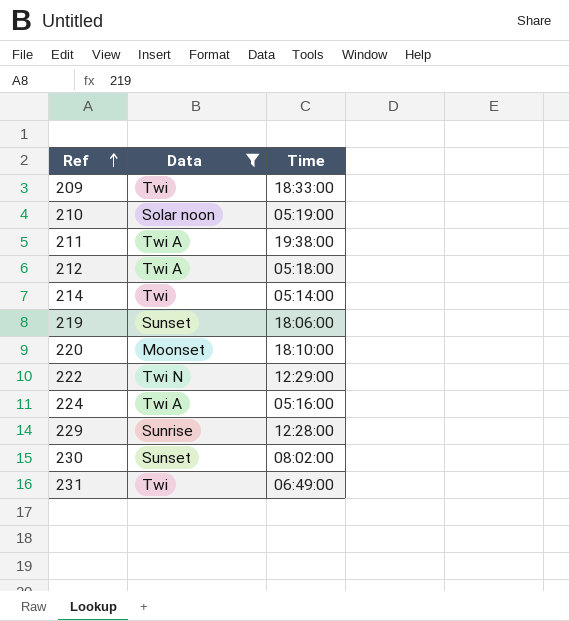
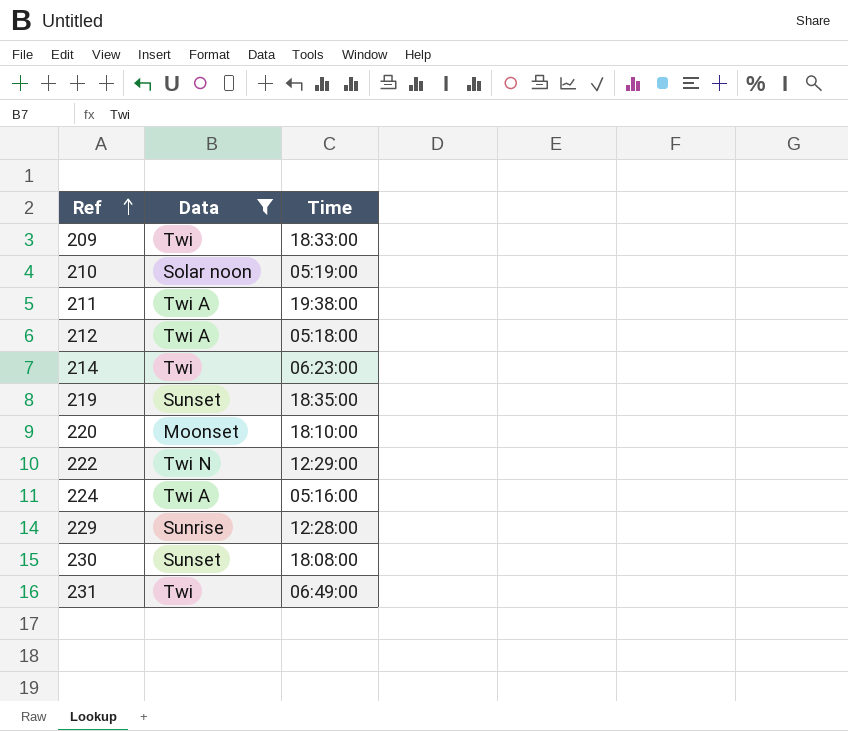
214 | Time: 05:14:00 -> 06:23:00
219 | Time: 18:06:00 -> 18:35:00
230 | Time: 08:02:00 -> 18:08:00

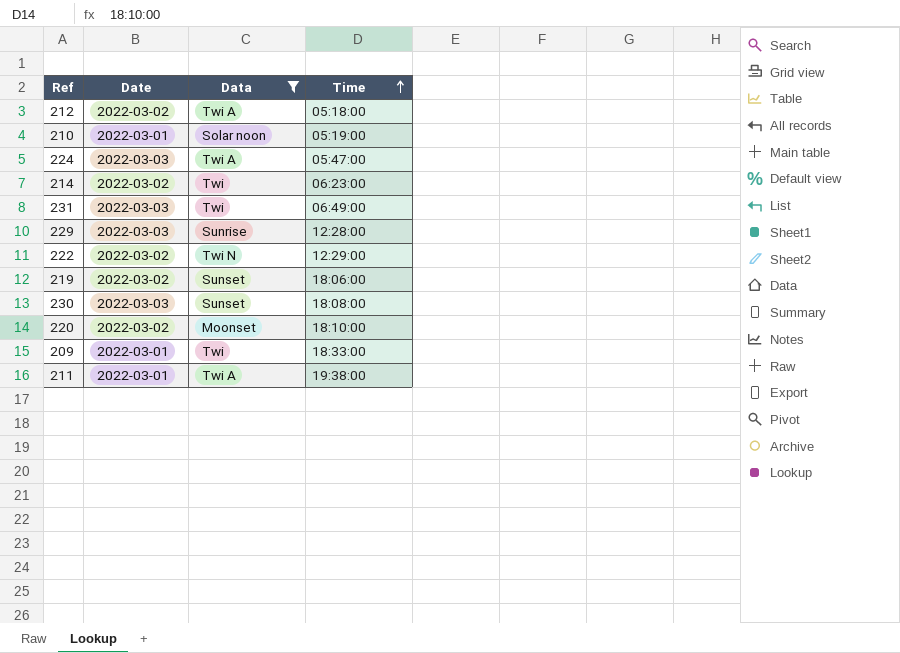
row order: Ref ascending -> Time ascending
column Date | position: none -> 2
224 | Time: 05:16:00 -> 05:47:00
219 | Time: 18:35:00 -> 18:06:00

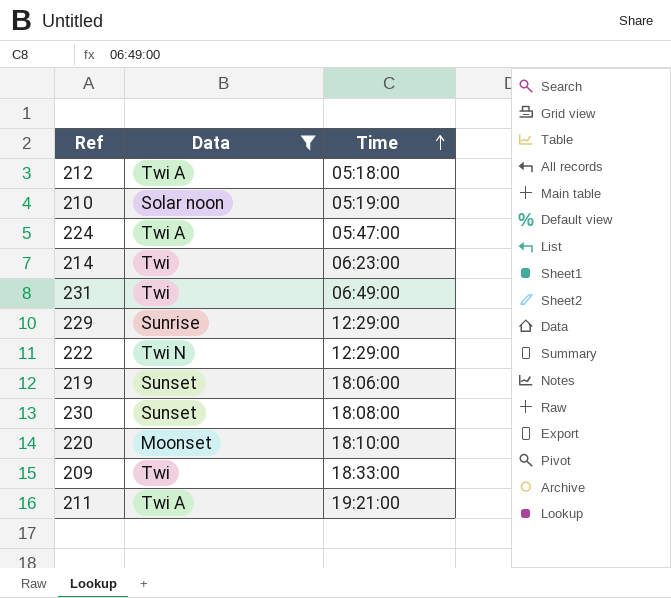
column Date | position: 2 -> none
229 | Time: 12:28:00 -> 12:29:00
211 | Time: 19:38:00 -> 19:21:00

